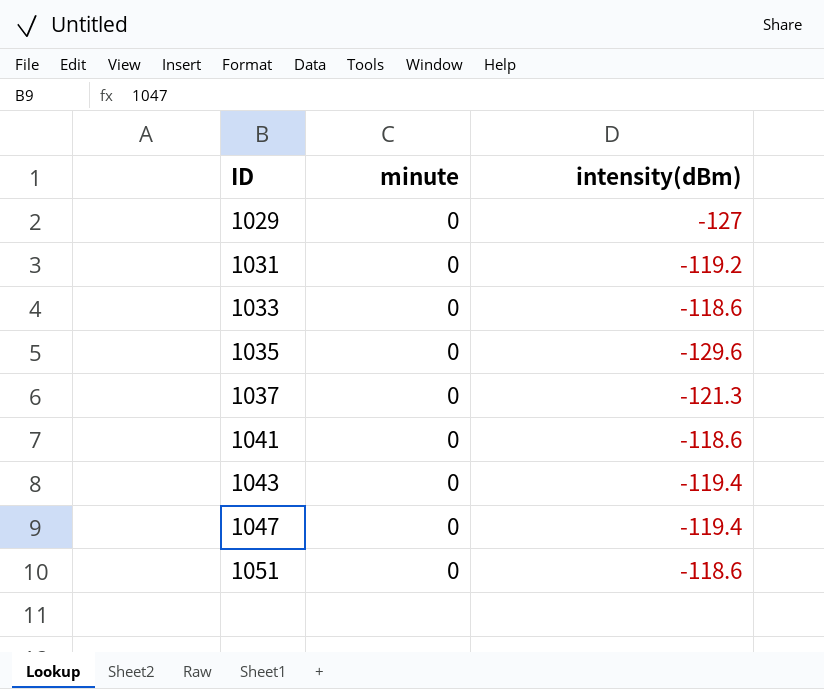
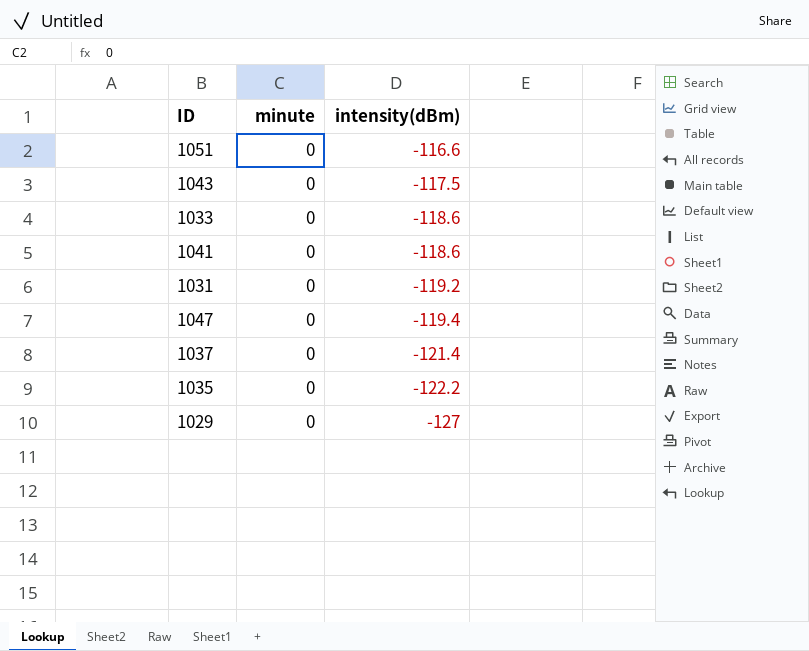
row order: ID ascending -> intensity(dBm) descending
1051 | intensity(dBm): -118.6 -> -116.6
1043 | intensity(dBm): -119.4 -> -117.5
1037 | intensity(dBm): -121.3 -> -121.4
1035 | intensity(dBm): -129.6 -> -122.2

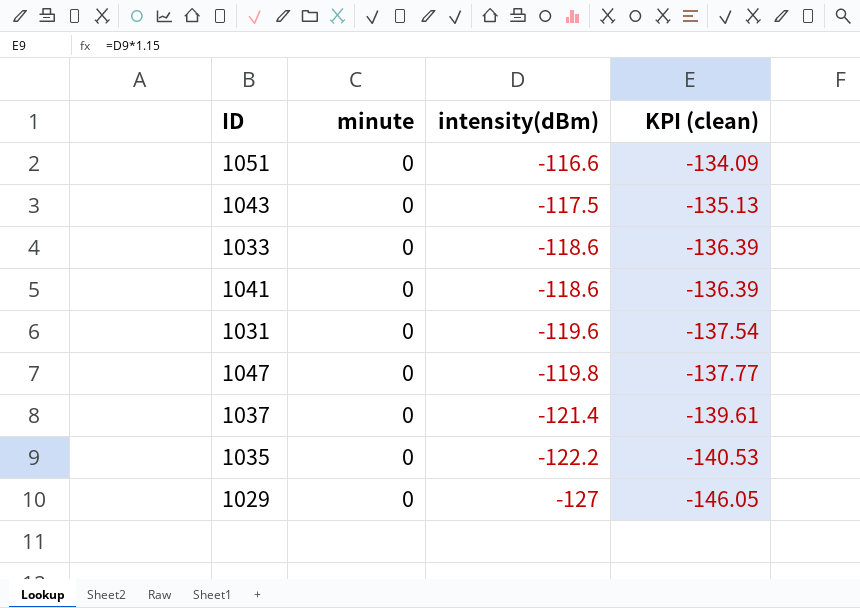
column KPI (clean) | formula: none -> [intensity(dBm)] * 1.15
1031 | intensity(dBm): -119.2 -> -119.6
1047 | intensity(dBm): -119.4 -> -119.8

